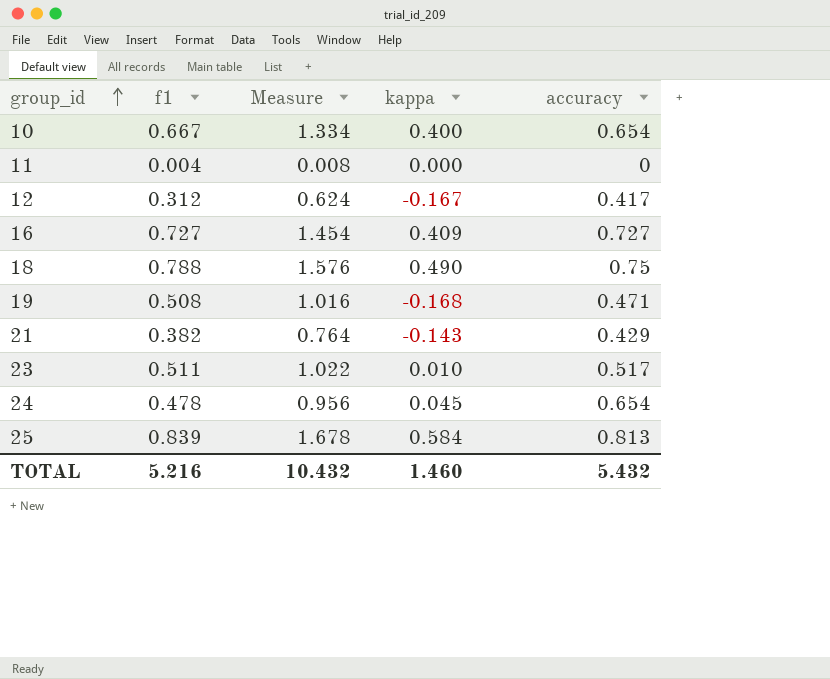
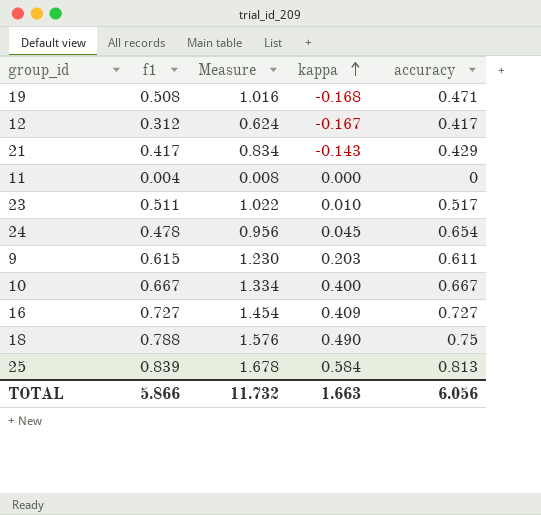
row order: group_id ascending -> kappa ascending
21 | f1: 0.382 -> 0.417
21 | Measure: 0.764 -> 0.834
row 9: none -> 0.615 | 1.230 | 0.203 | 0.611
10 | accuracy: 0.654 -> 0.667
TOTAL | f1: 5.216 -> 5.866
TOTAL | Measure: 10.432 -> 11.732
TOTAL | kappa: 1.460 -> 1.663
TOTAL | accuracy: 5.432 -> 6.056

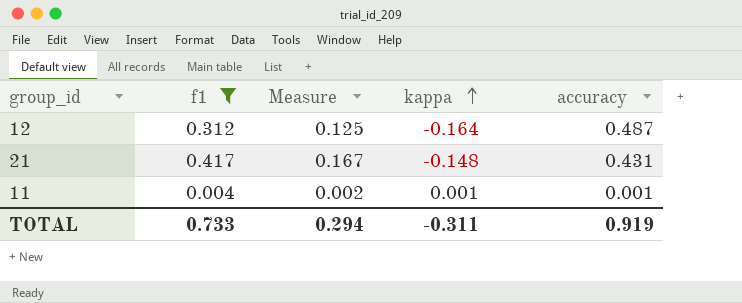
filter: none -> f1 <= 0.417
column Measure | formula: [f1] * 2 -> [f1] * 0.4
12 | kappa: -0.167 -> -0.164
12 | accuracy: 0.417 -> 0.487
21 | kappa: -0.143 -> -0.148
21 | accuracy: 0.429 -> 0.431
11 | kappa: 0.000 -> 0.001
11 | accuracy: 0 -> 0.001
TOTAL | f1: 5.866 -> 0.733
TOTAL | Measure: 11.732 -> 0.294
TOTAL | kappa: 1.663 -> -0.311
TOTAL | accuracy: 6.056 -> 0.919

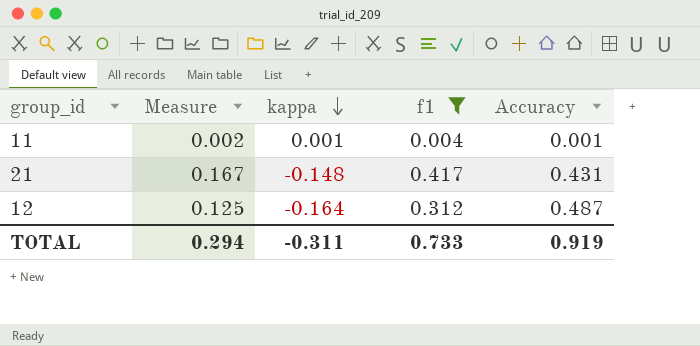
row order: kappa ascending -> kappa descending
column f1 | position: 2 -> 4
column name: accuracy -> Accuracy

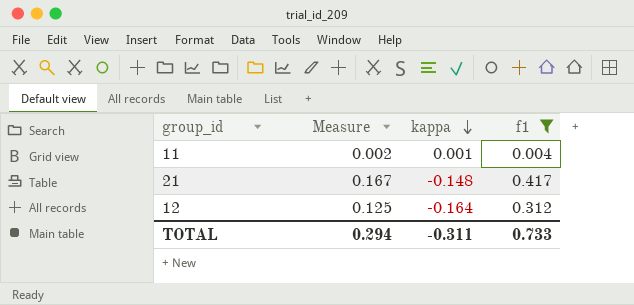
column Accuracy | position: 5 -> none

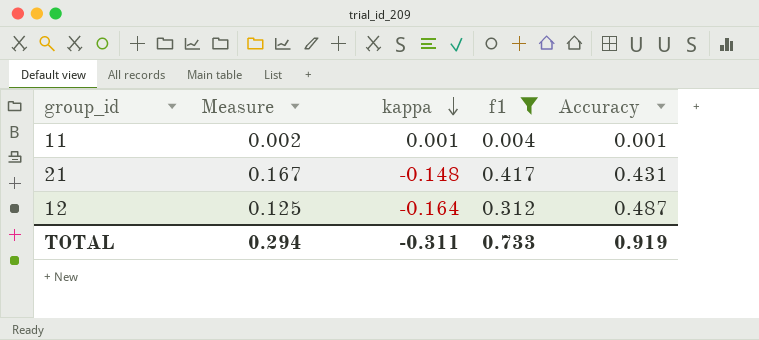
column Accuracy | position: none -> 5

